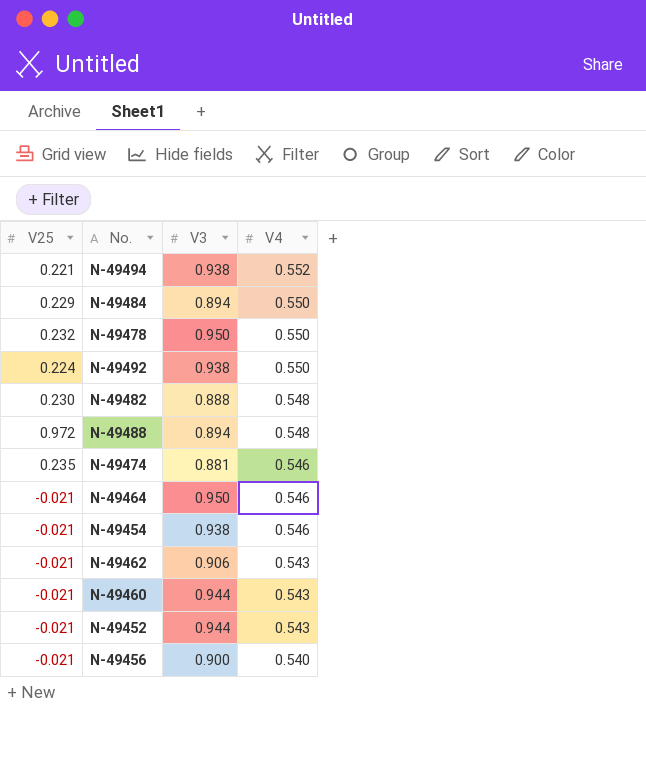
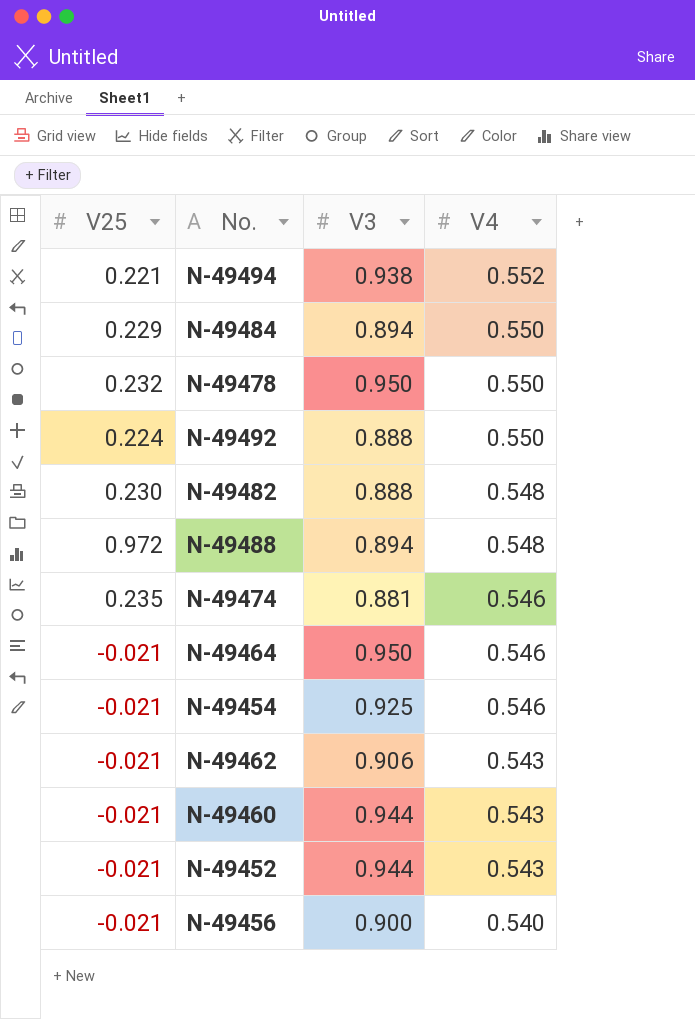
N-49492 | V3: 0.938 -> 0.888
N-49454 | V3: 0.938 -> 0.925

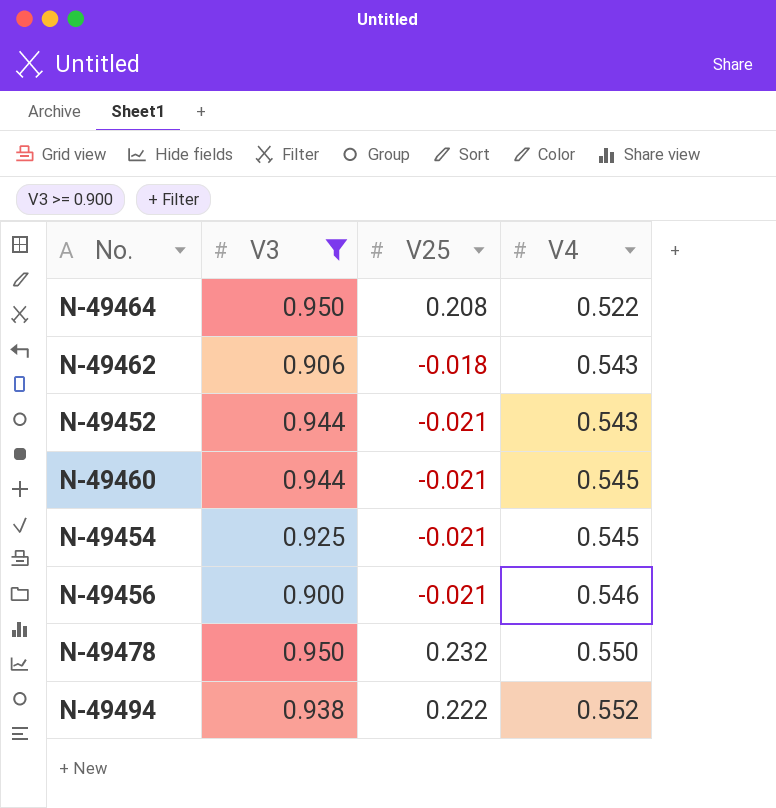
filter: none -> V3 >= 0.900
row order: V4 descending -> V4 ascending
column V25 | position: 1 -> 3
N-49464 | V25: -0.021 -> 0.208
N-49464 | V4: 0.546 -> 0.522
N-49462 | V25: -0.021 -> -0.018
N-49460 | V4: 0.543 -> 0.545
N-49454 | V4: 0.546 -> 0.545
N-49456 | V4: 0.540 -> 0.546
N-49494 | V25: 0.221 -> 0.222

